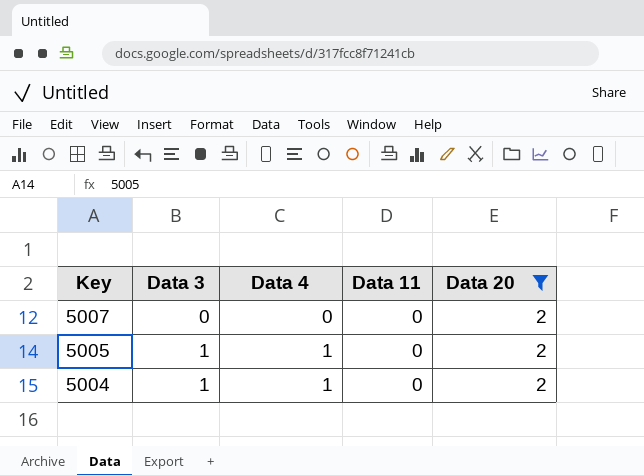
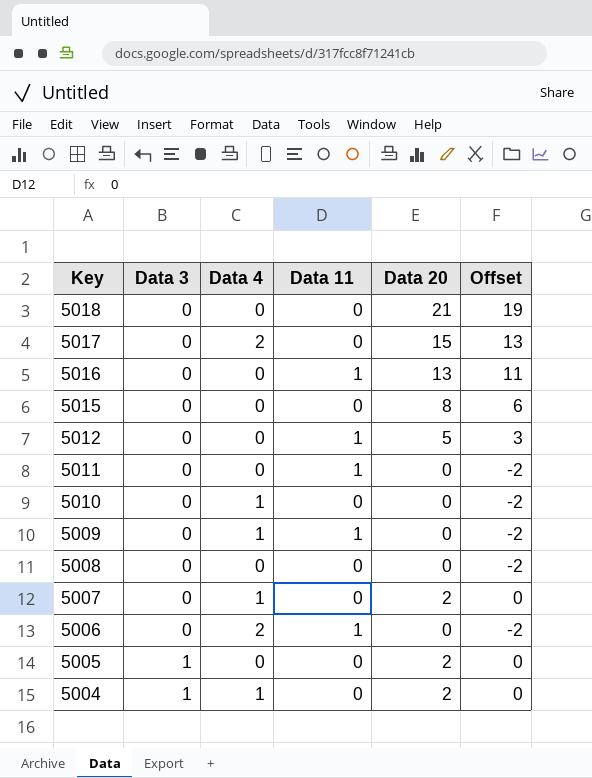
filter: Data 20 = 2 -> none
column Offset | formula: none -> [Data 20] - 2
5007 | Data 4: 0 -> 1
5005 | Data 4: 1 -> 0

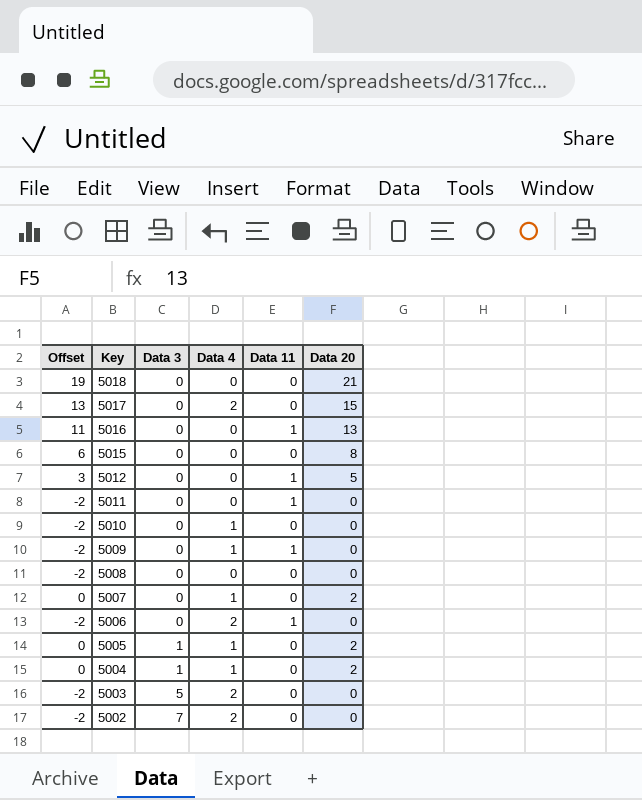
column Offset | position: 6 -> 1
5005 | Data 4: 0 -> 1
row 5003: none -> -2 | 5 | 2 | 0 | 0
row 5002: none -> -2 | 7 | 2 | 0 | 0

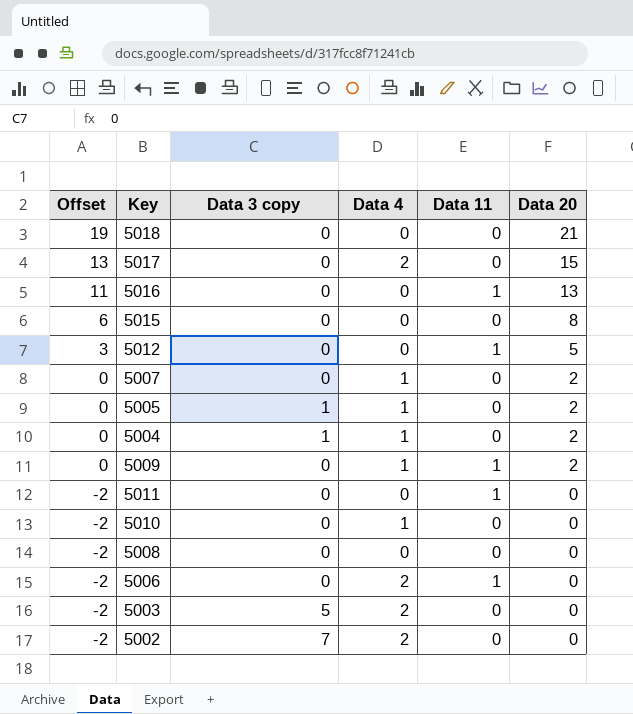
row order: Key descending -> Offset descending
column name: Data 3 -> Data 3 copy
5009 | Offset: -2 -> 0
5009 | Data 20: 0 -> 2

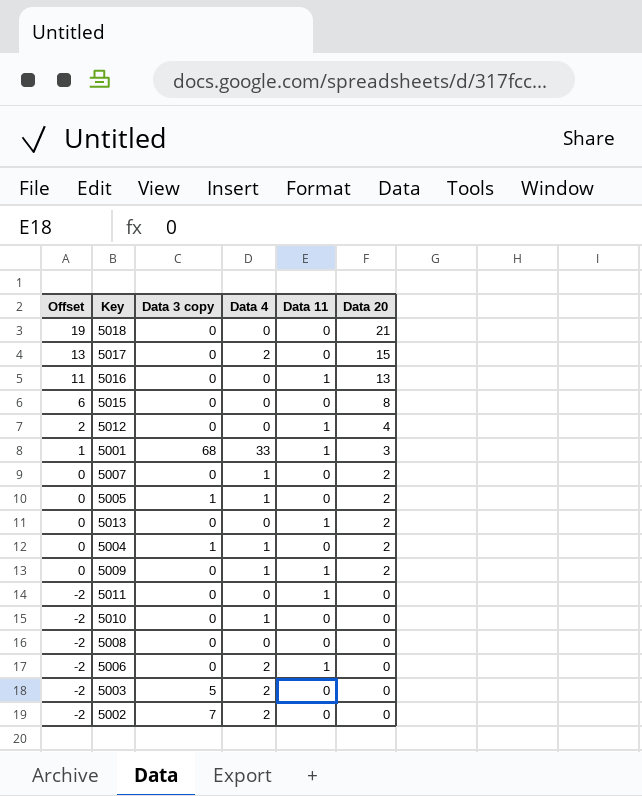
5012 | Offset: 3 -> 2
5012 | Data 20: 5 -> 4
row 5001: none -> 1 | 68 | 33 | 1 | 3
row 5013: none -> 0 | 0 | 0 | 1 | 2

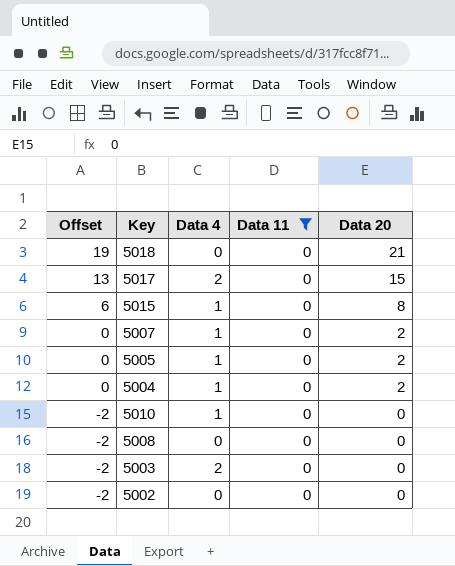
filter: none -> Data 11 = 0
column Data 3 copy | position: 3 -> none
5015 | Data 4: 0 -> 1
5002 | Data 4: 2 -> 0

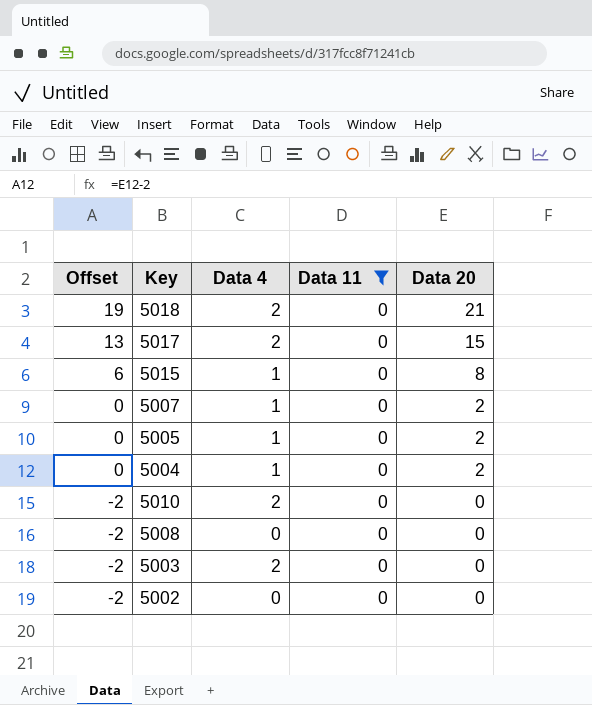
5018 | Data 4: 0 -> 2
5010 | Data 4: 1 -> 2

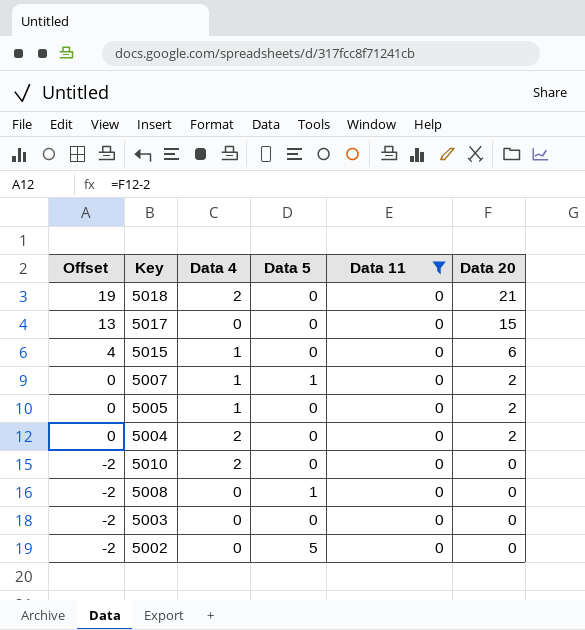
column Data 5 | position: none -> 4
5017 | Data 4: 2 -> 0
5015 | Offset: 6 -> 4
5015 | Data 20: 8 -> 6
5004 | Data 4: 1 -> 2
5003 | Data 4: 2 -> 0

